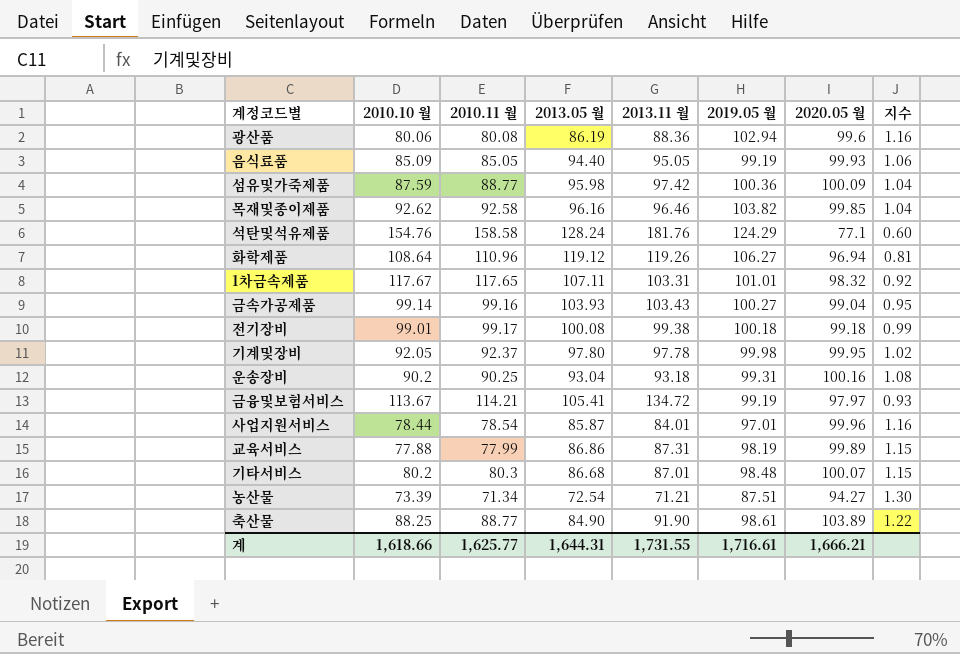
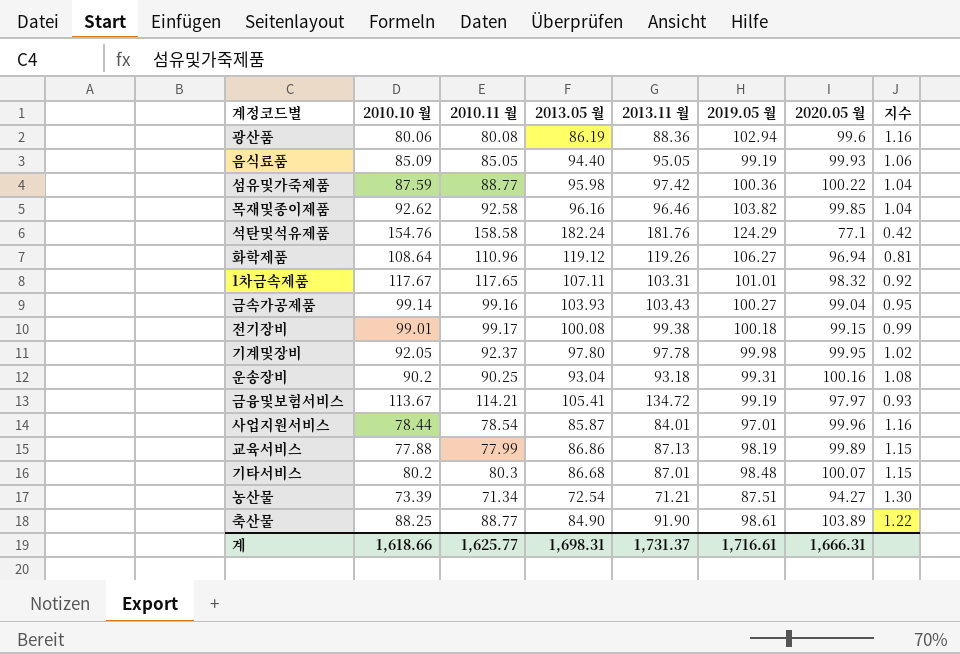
섬유및가죽제품 | 2020.05 월: 100.09 -> 100.22
석탄및석유제품 | 2013.05 월: 128.24 -> 182.24
석탄및석유제품 | 지수: 0.60 -> 0.42
전기장비 | 2020.05 월: 99.18 -> 99.15
교육서비스 | 2013.11 월: 87.31 -> 87.13
계 | 2013.05 월: 1,644.31 -> 1,698.31
계 | 2013.11 월: 1,731.55 -> 1,731.37
계 | 2020.05 월: 1,666.21 -> 1,666.31

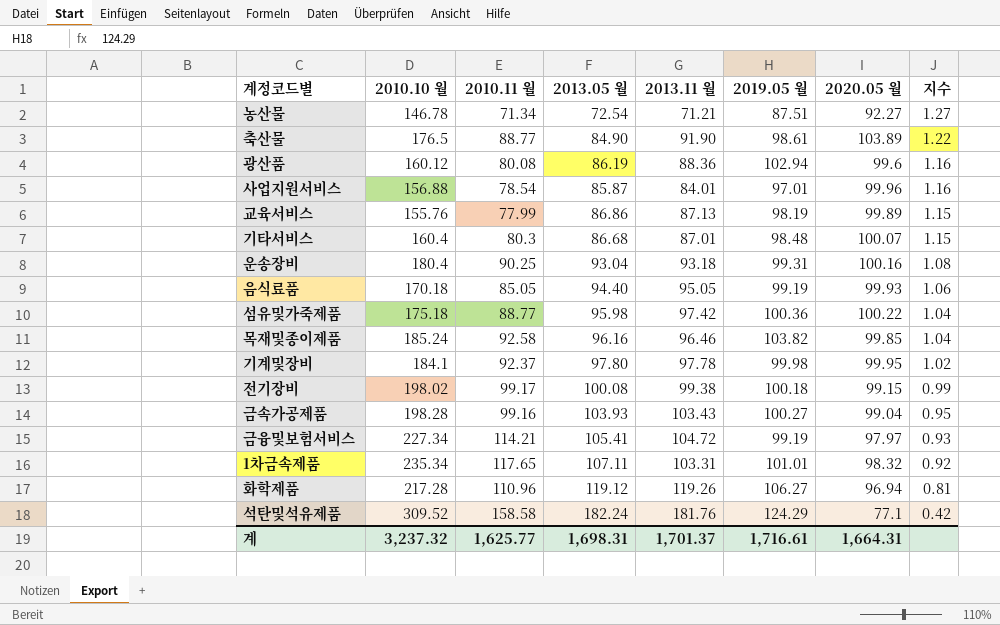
row order: none -> 지수 descending
농산물 | 2010.10 월: 73.39 -> 146.78
농산물 | 2020.05 월: 94.27 -> 92.27
농산물 | 지수: 1.30 -> 1.27
축산물 | 2010.10 월: 88.25 -> 176.5
광산품 | 2010.10 월: 80.06 -> 160.12
사업지원서비스 | 2010.10 월: 78.44 -> 156.88
교육서비스 | 2010.10 월: 77.88 -> 155.76
기타서비스 | 2010.10 월: 80.2 -> 160.4
운송장비 | 2010.10 월: 90.2 -> 180.4
음식료품 | 2010.10 월: 85.09 -> 170.18
섬유및가죽제품 | 2010.10 월: 87.59 -> 175.18
목재및종이제품 | 2010.10 월: 92.62 -> 185.24
기계및장비 | 2010.10 월: 92.05 -> 184.1
전기장비 | 2010.10 월: 99.01 -> 198.02
금속가공제품 | 2010.10 월: 99.14 -> 198.28
금융및보험서비스 | 2010.10 월: 113.67 -> 227.34
금융및보험서비스 | 2013.11 월: 134.72 -> 104.72
1차금속제품 | 2010.10 월: 117.67 -> 235.34
화학제품 | 2010.10 월: 108.64 -> 217.28
석탄및석유제품 | 2010.10 월: 154.76 -> 309.52
계 | 2010.10 월: 1,618.66 -> 3,237.32
계 | 2013.11 월: 1,731.37 -> 1,701.37
계 | 2020.05 월: 1,666.31 -> 1,664.31

